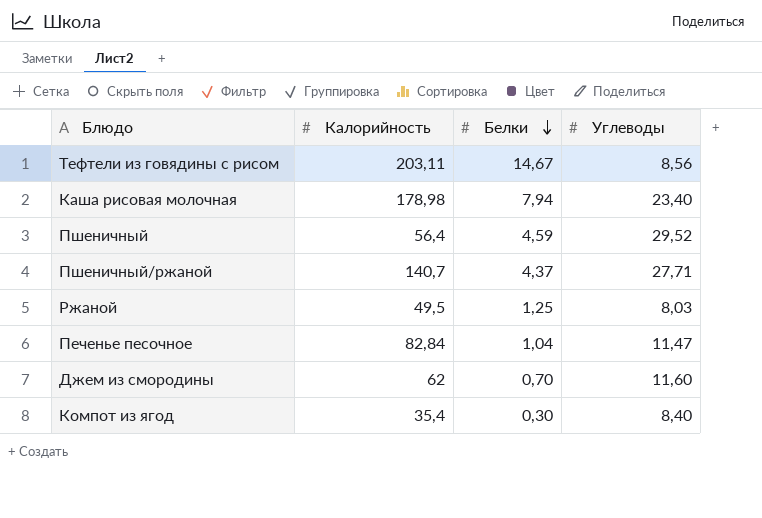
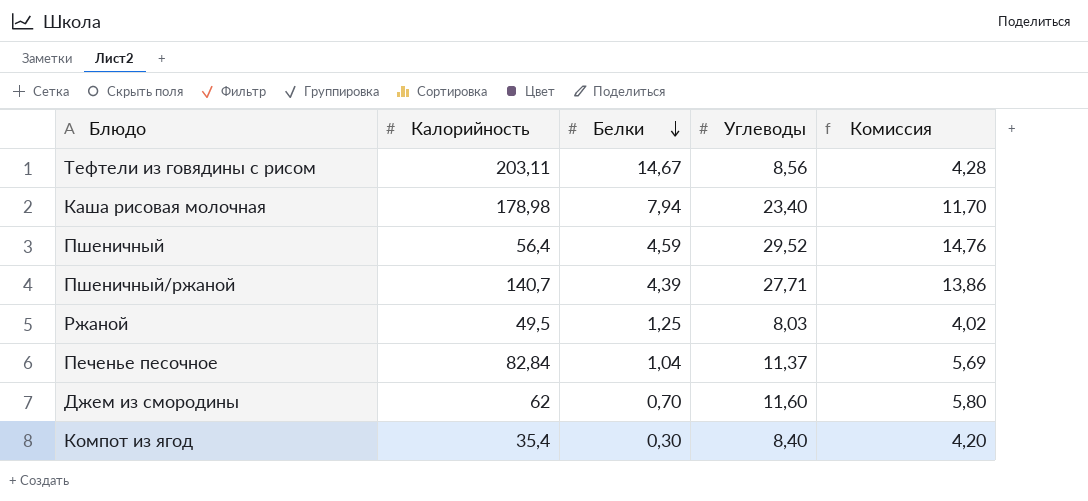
column Комиссия | formula: none -> [Углеводы] * 0,5
Пшеничный/ржаной | Белки: 4,37 -> 4,39
Печенье песочное | Углеводы: 11,47 -> 11,37

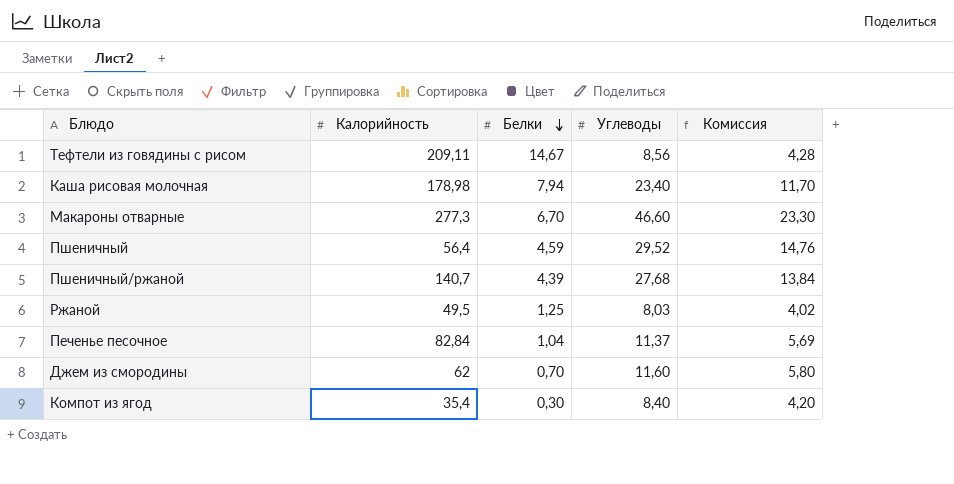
Тефтели из говядины с рисом | Калорийность: 203,11 -> 209,11
row Макароны отварные: none -> 277,3 | 6,70 | 46,60 | 23,30
Пшеничный/ржаной | Углеводы: 27,71 -> 27,68
Пшеничный/ржаной | Комиссия: 13,86 -> 13,84

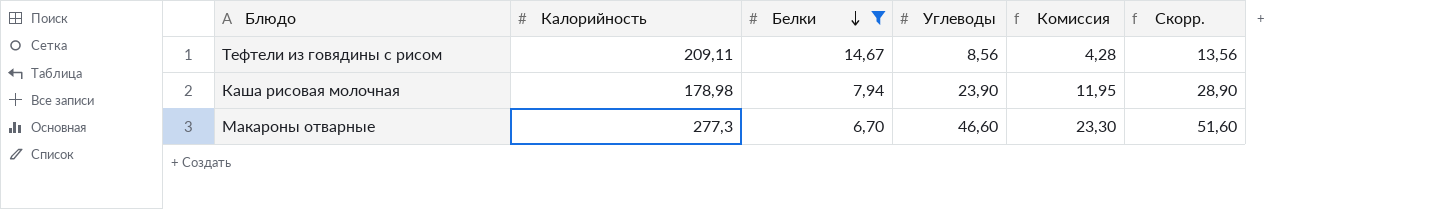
filter: none -> Белки >= 6,70
column Скорр. | formula: none -> [Углеводы] + 5
Каша рисовая молочная | Углеводы: 23,40 -> 23,90
Каша рисовая молочная | Комиссия: 11,70 -> 11,95

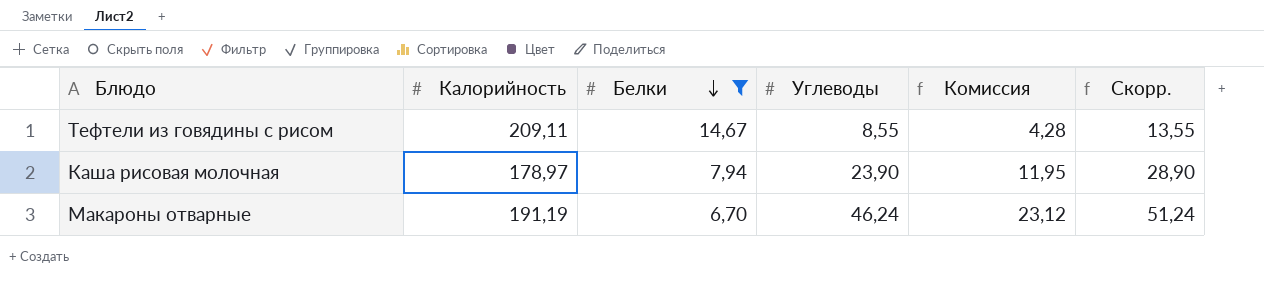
Тефтели из говядины с рисом | Углеводы: 8,56 -> 8,55
Тефтели из говядины с рисом | Скорр.: 13,56 -> 13,55
Каша рисовая молочная | Калорийность: 178,98 -> 178,97
Макароны отварные | Калорийность: 277,3 -> 191,19
Макароны отварные | Углеводы: 46,60 -> 46,24
Макароны отварные | Комиссия: 23,30 -> 23,12
Макароны отварные | Скорр.: 51,60 -> 51,24

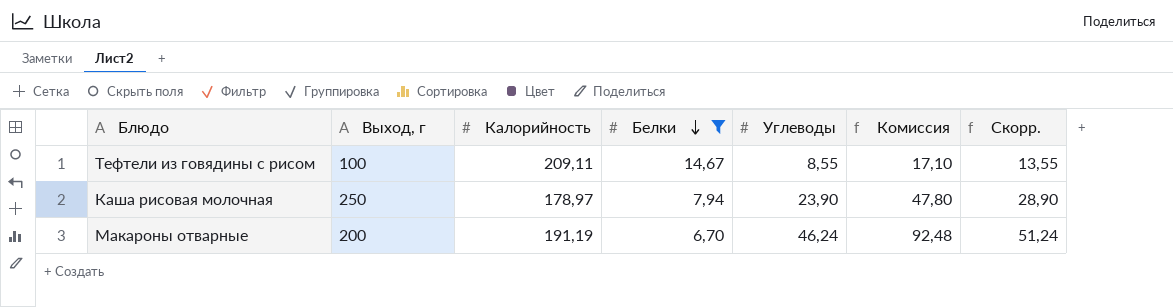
column Выход, г | position: none -> 2
column Комиссия | formula: [Углеводы] * 0,5 -> [Углеводы] * 2

